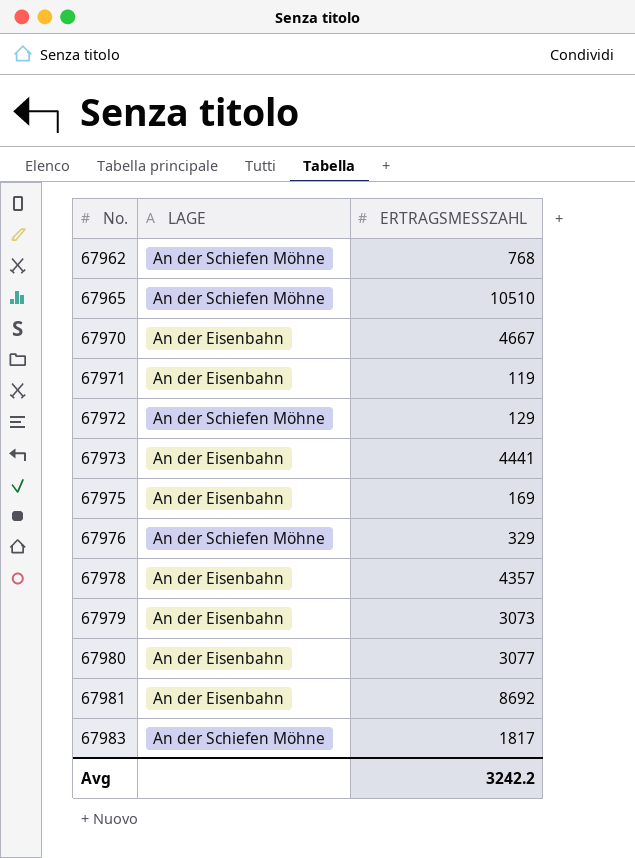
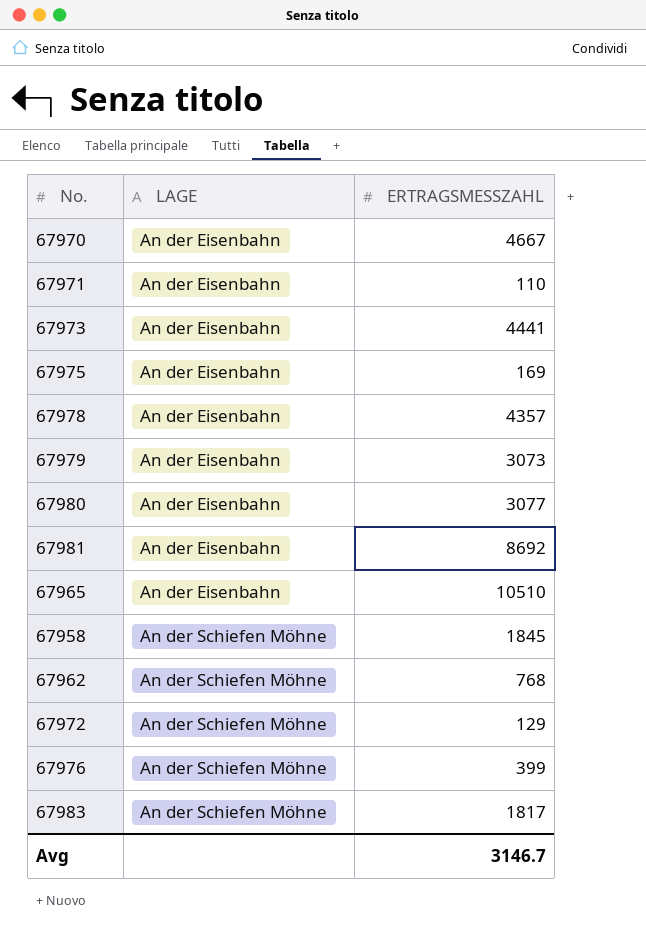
row order: No. ascending -> LAGE ascending
67971 | ERTRAGSMESSZAHL: 119 -> 110
67965 | LAGE: An der Schiefen Möhne -> An der Eisenbahn
row 67958: none -> An der Schiefen Möhne | 1845
67976 | ERTRAGSMESSZAHL: 329 -> 399
Avg | ERTRAGSMESSZAHL: 3242.2 -> 3146.7

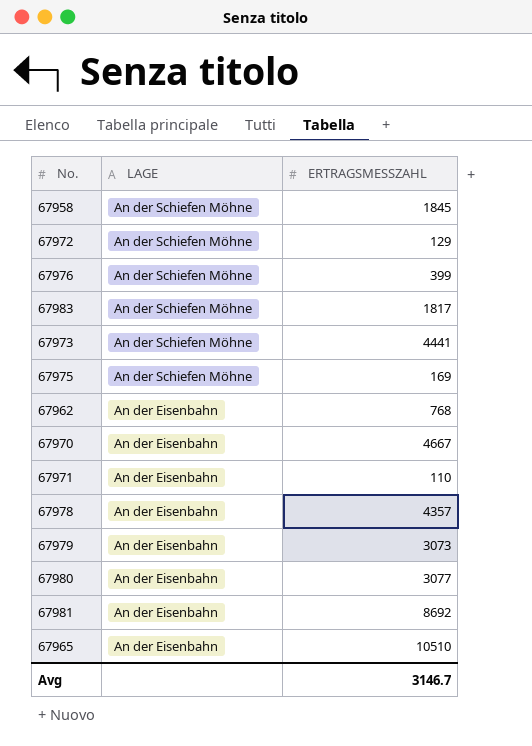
row order: LAGE ascending -> LAGE descending
67973 | LAGE: An der Eisenbahn -> An der Schiefen Möhne
67975 | LAGE: An der Eisenbahn -> An der Schiefen Möhne
67962 | LAGE: An der Schiefen Möhne -> An der Eisenbahn

